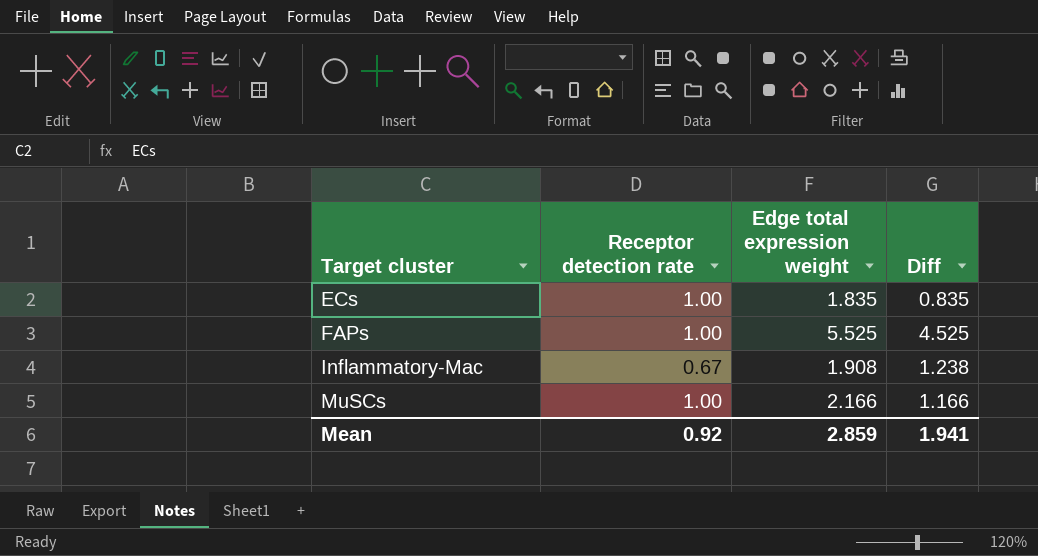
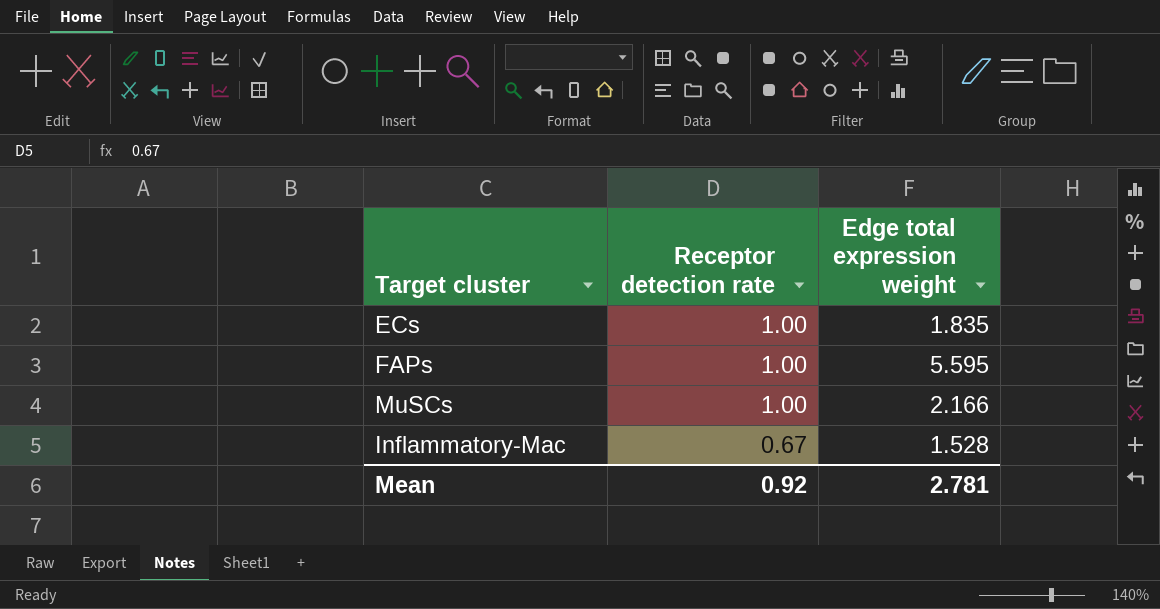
row order: Target cluster ascending -> Receptor detection rate descending
column Diff | formula: [Edge total expression weight] - [Receptor detection rate] -> none
FAPs | Edge total expression weight: 5.525 -> 5.595
Inflammatory-Mac | Edge total expression weight: 1.908 -> 1.528
Mean | Edge total expression weight: 2.859 -> 2.781

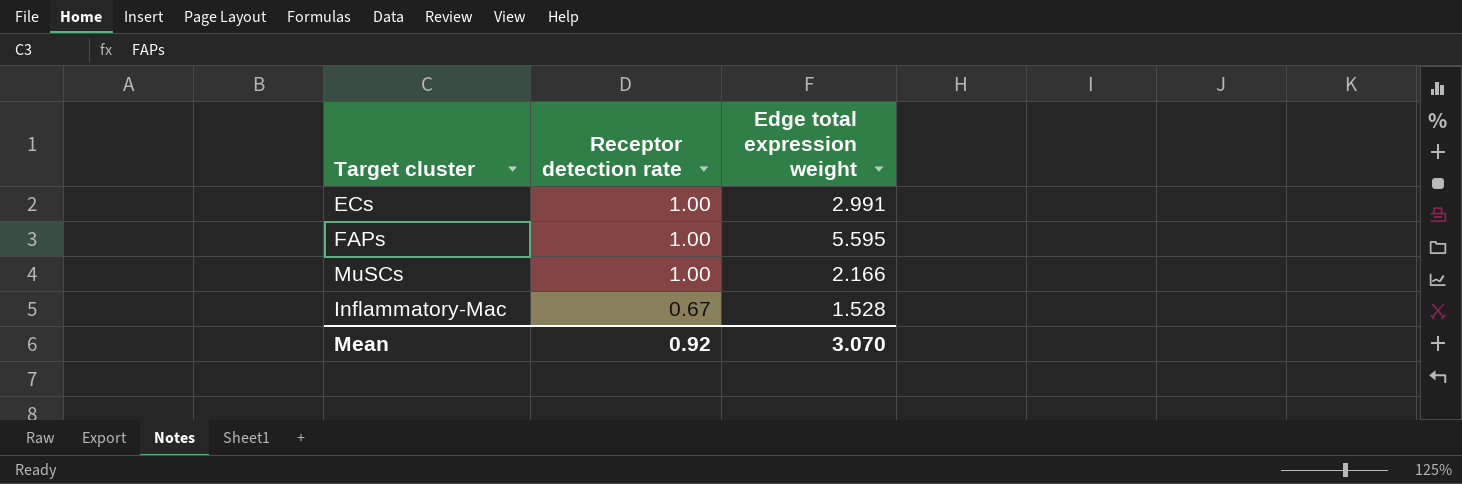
ECs | Edge total expression weight: 1.835 -> 2.991
Mean | Edge total expression weight: 2.781 -> 3.070

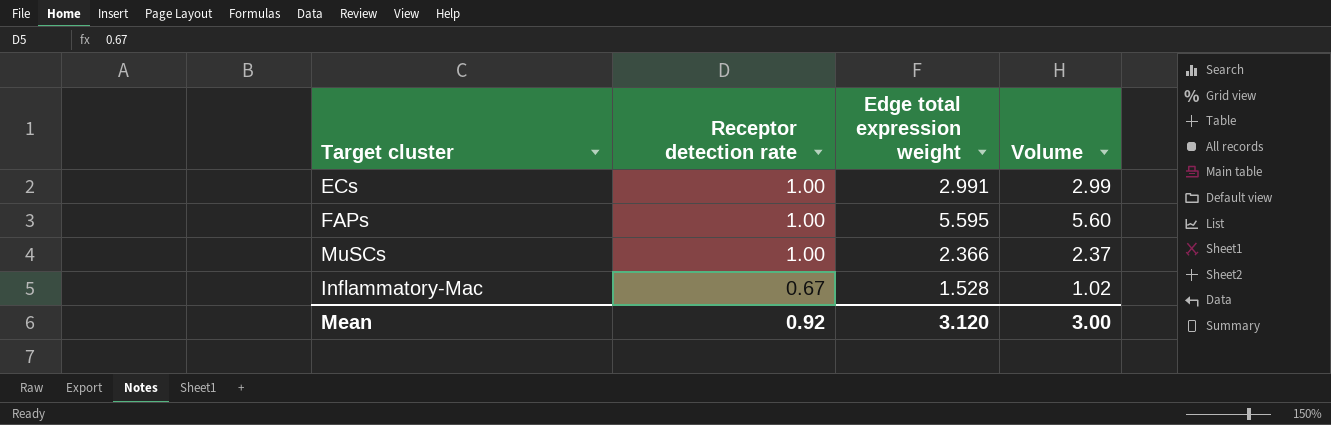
column Volume | formula: none -> [Receptor detection rate] * [Edge total expression weight]
MuSCs | Edge total expression weight: 2.166 -> 2.366
Mean | Edge total expression weight: 3.070 -> 3.120

